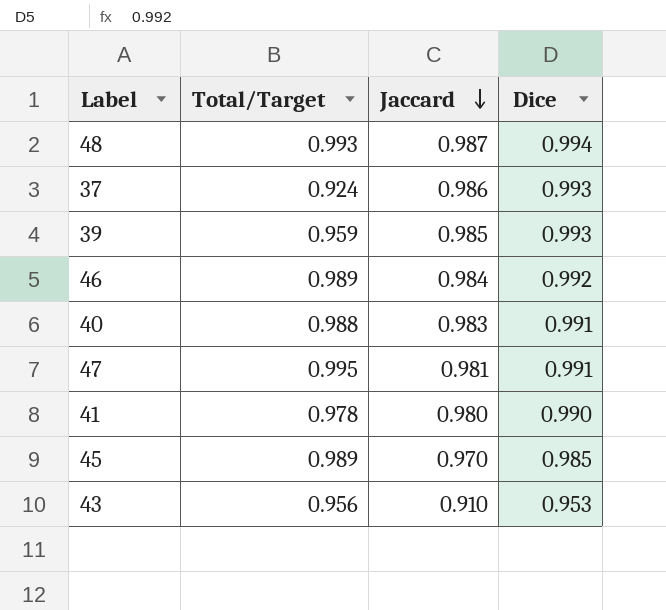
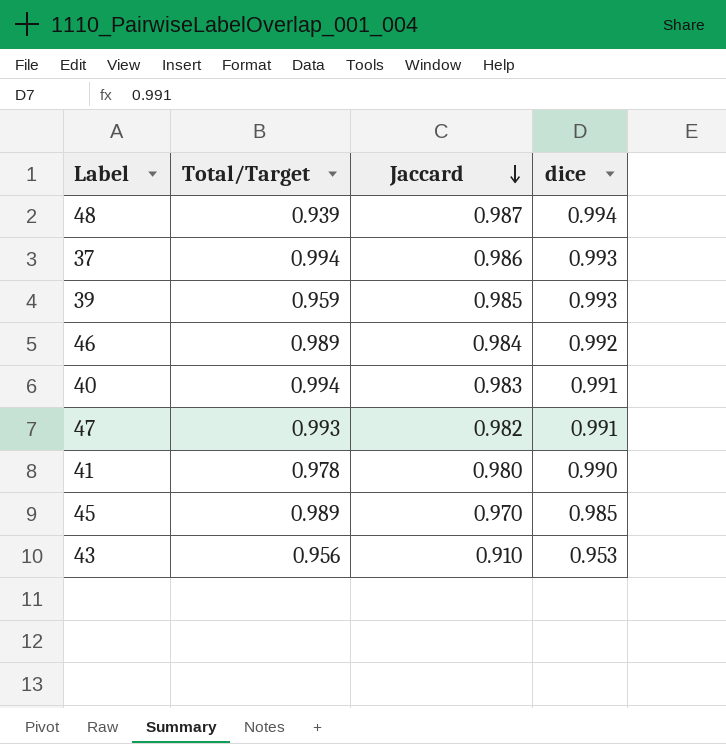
column name: Dice -> dice
48 | Total/Target: 0.993 -> 0.939
37 | Total/Target: 0.924 -> 0.994
40 | Total/Target: 0.988 -> 0.994
47 | Total/Target: 0.995 -> 0.993
47 | Jaccard: 0.981 -> 0.982

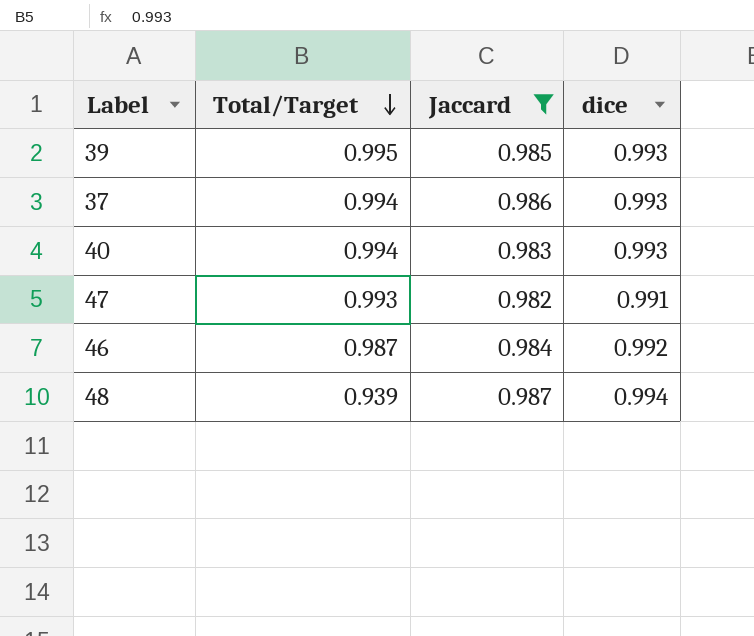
filter: none -> Jaccard >= 0.982
row order: Jaccard descending -> Total/Target descending
39 | Total/Target: 0.959 -> 0.995
40 | dice: 0.991 -> 0.993
46 | Total/Target: 0.989 -> 0.987

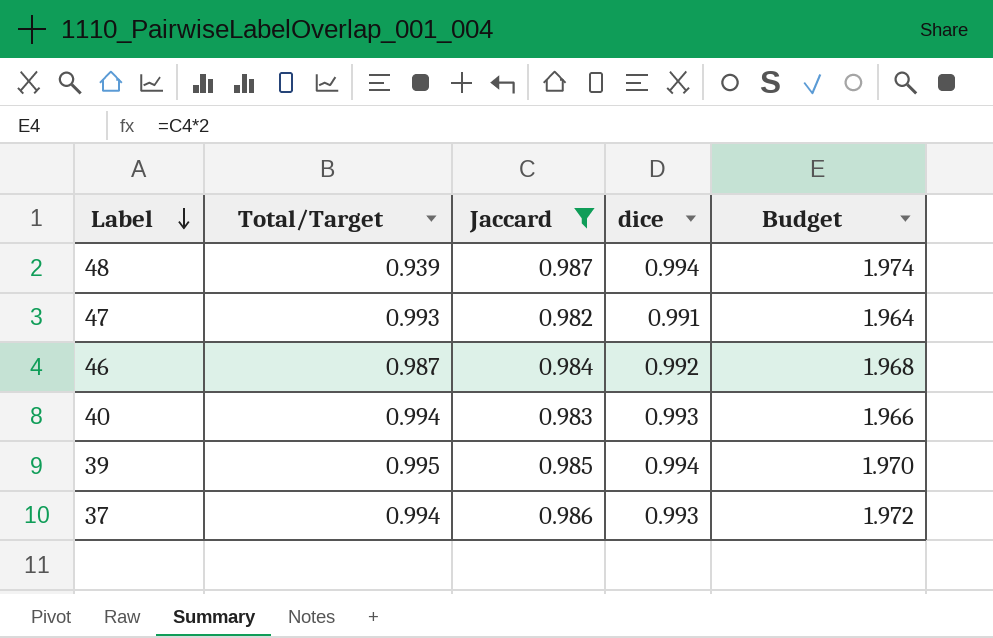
row order: Total/Target descending -> Label descending
column Budget | formula: none -> [Jaccard] * 2
39 | dice: 0.993 -> 0.994

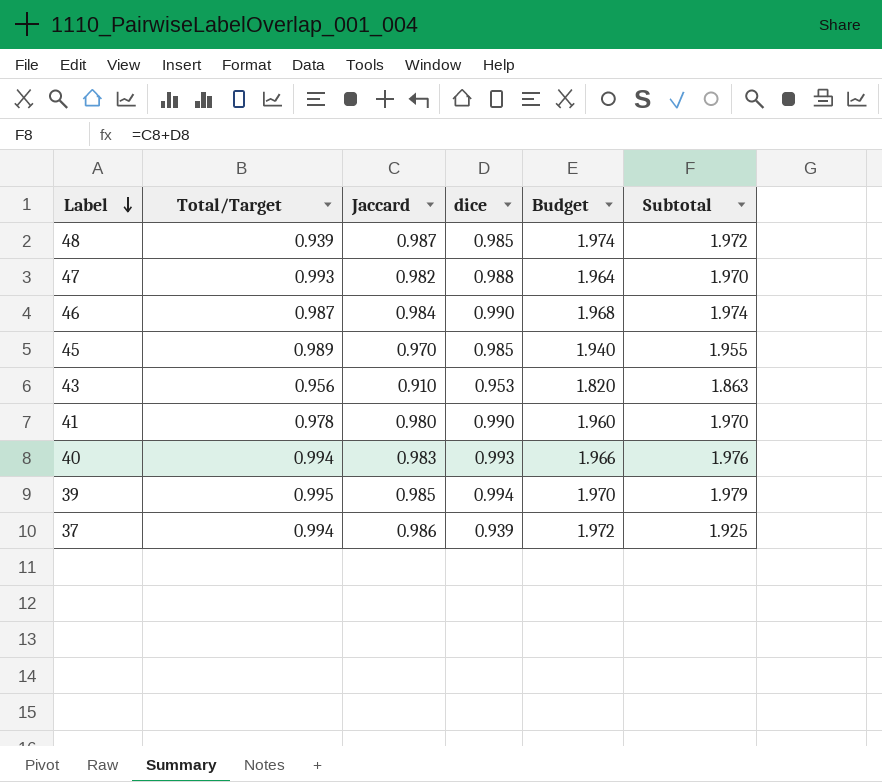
filter: Jaccard >= 0.982 -> none
column Subtotal | formula: none -> [Jaccard] + [dice]
48 | dice: 0.994 -> 0.985
47 | dice: 0.991 -> 0.988
46 | dice: 0.992 -> 0.990
37 | dice: 0.993 -> 0.939

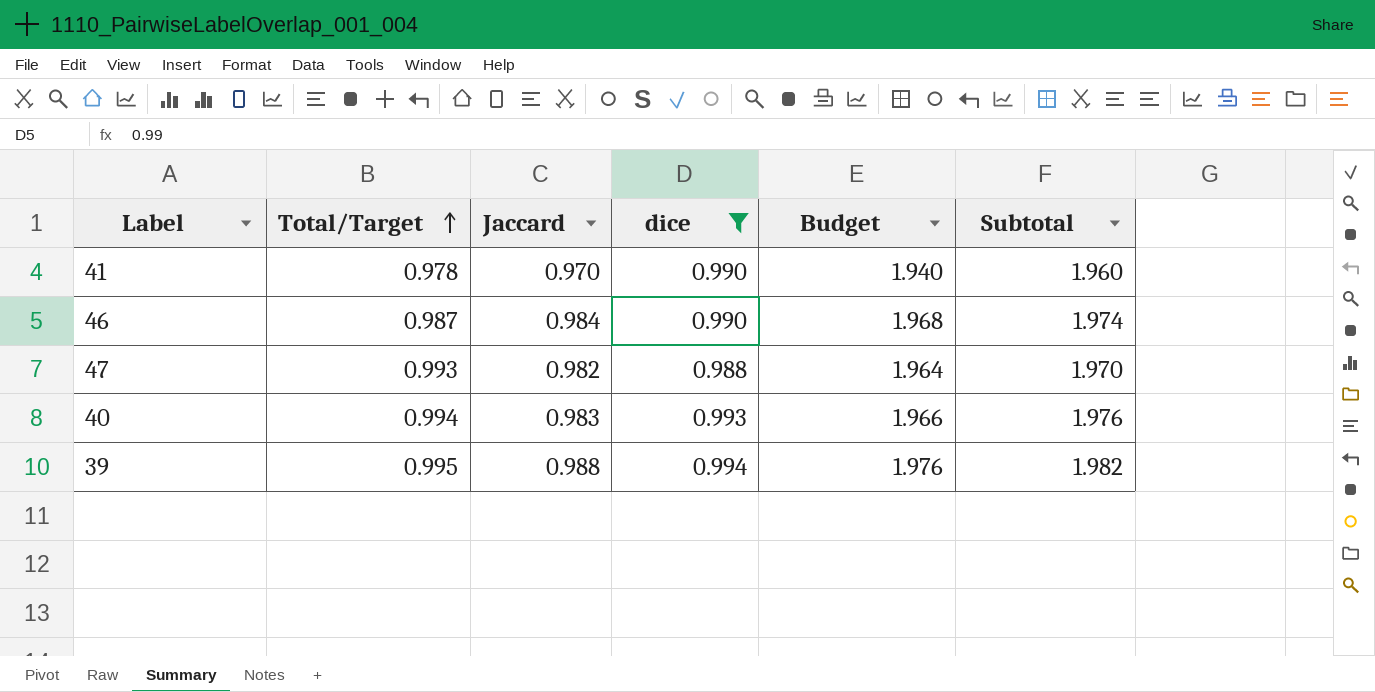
filter: none -> dice >= 0.988
row order: Label descending -> Total/Target ascending
41 | Jaccard: 0.980 -> 0.970
41 | Budget: 1.960 -> 1.940
41 | Subtotal: 1.970 -> 1.960
39 | Jaccard: 0.985 -> 0.988
39 | Budget: 1.970 -> 1.976
39 | Subtotal: 1.979 -> 1.982

